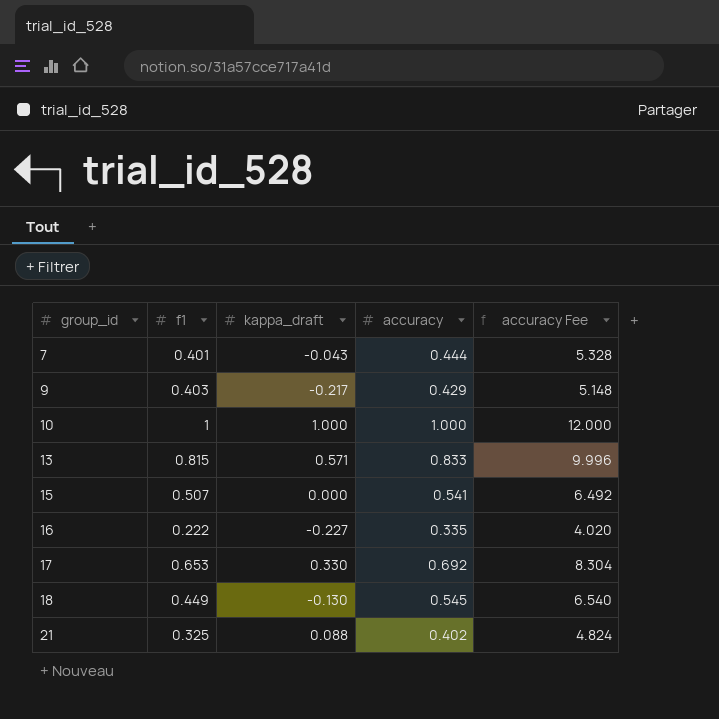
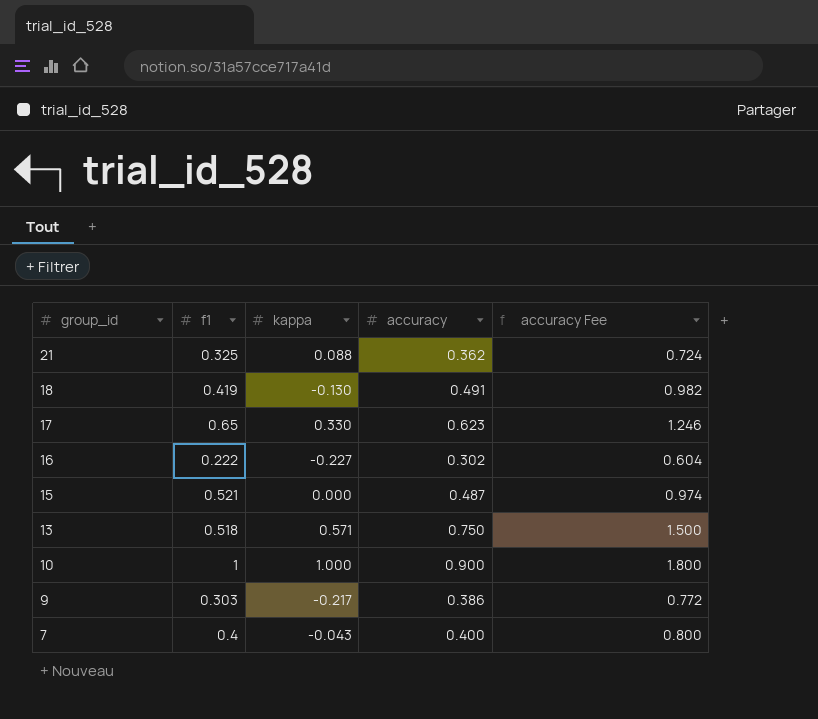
row order: group_id ascending -> group_id descending
column name: kappa_draft -> kappa
column accuracy Fee | formula: [accuracy] * 12 -> [accuracy] * 2
21 | accuracy: 0.402 -> 0.362
18 | f1: 0.449 -> 0.419
18 | accuracy: 0.545 -> 0.491
17 | f1: 0.653 -> 0.65
17 | accuracy: 0.692 -> 0.623
16 | accuracy: 0.335 -> 0.302
15 | f1: 0.507 -> 0.521
15 | accuracy: 0.541 -> 0.487
13 | f1: 0.815 -> 0.518
13 | accuracy: 0.833 -> 0.750
10 | accuracy: 1.000 -> 0.900
9 | f1: 0.403 -> 0.303
9 | accuracy: 0.429 -> 0.386
7 | f1: 0.401 -> 0.4
7 | accuracy: 0.444 -> 0.400

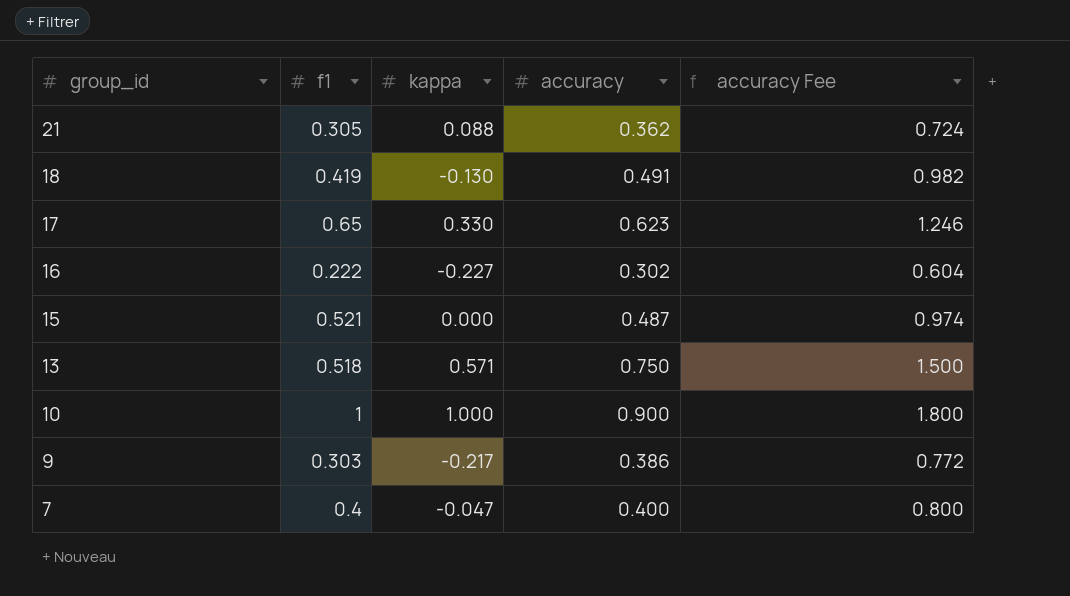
21 | f1: 0.325 -> 0.305
7 | kappa: -0.043 -> -0.047

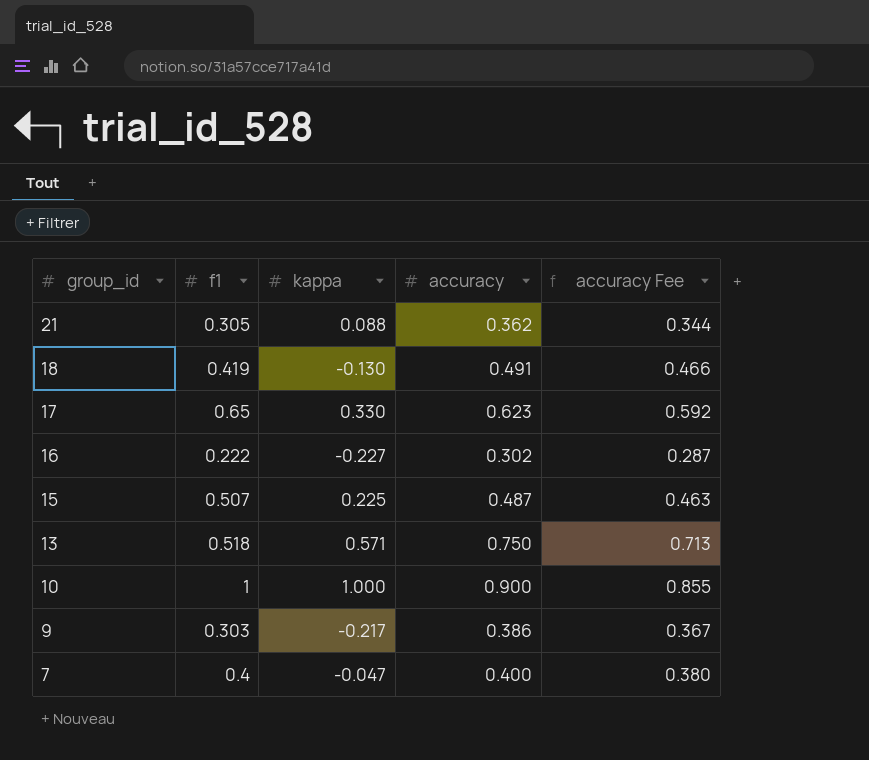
column accuracy Fee | formula: [accuracy] * 2 -> [accuracy] * 0.95
15 | f1: 0.521 -> 0.507
15 | kappa: 0.000 -> 0.225

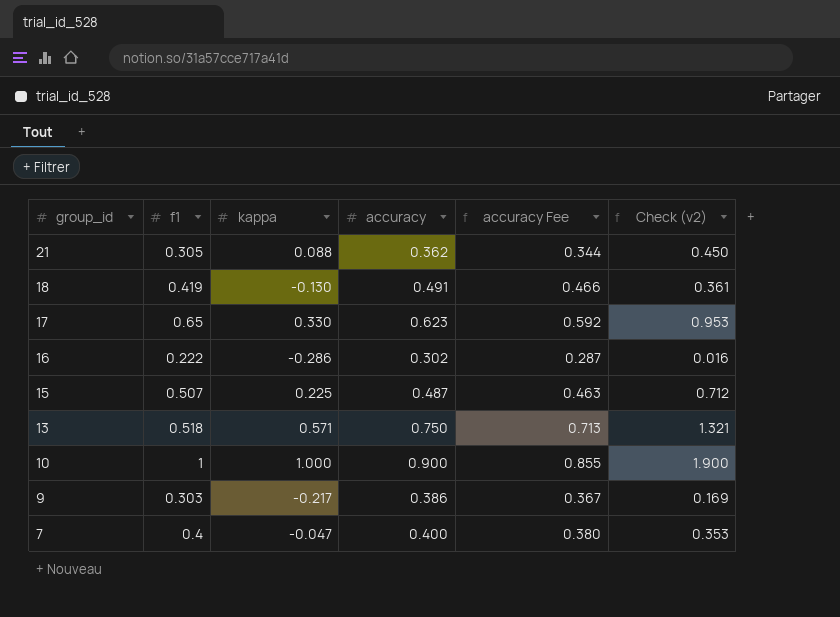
column Check (v2) | formula: none -> [kappa] + [accuracy]
16 | kappa: -0.227 -> -0.286

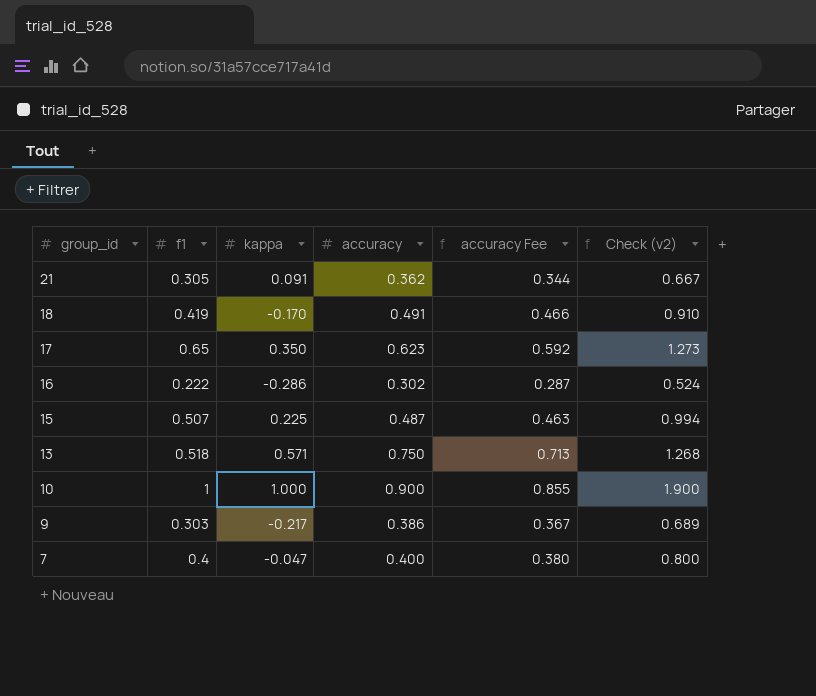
column Check (v2) | formula: [kappa] + [accuracy] -> [f1] + [accuracy]
21 | kappa: 0.088 -> 0.091
18 | kappa: -0.130 -> -0.170
17 | kappa: 0.330 -> 0.350

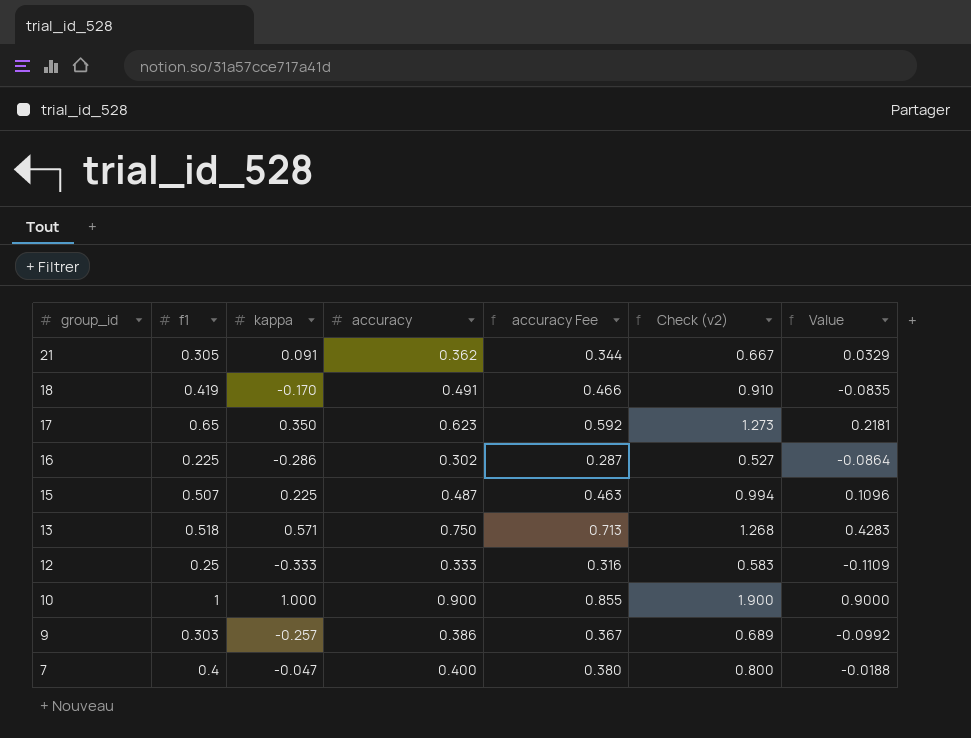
column Value | formula: none -> [kappa] * [accuracy]
16 | f1: 0.222 -> 0.225
16 | Check (v2): 0.524 -> 0.527
row 12: none -> 0.25 | -0.333 | 0.333 | 0.316 | 0.583 | -0.1109
9 | kappa: -0.217 -> -0.257

